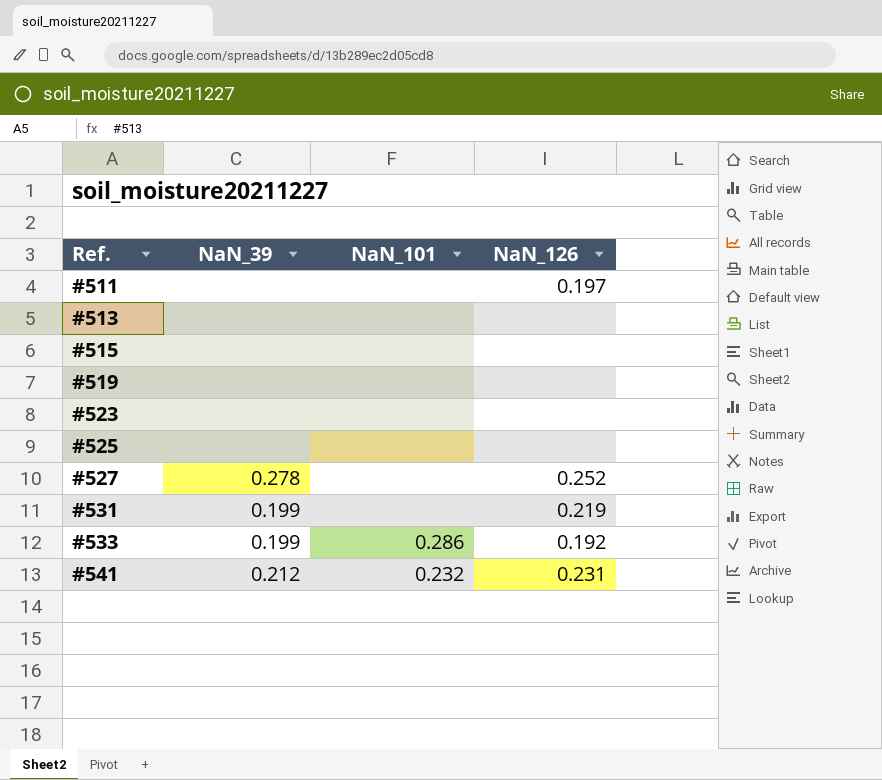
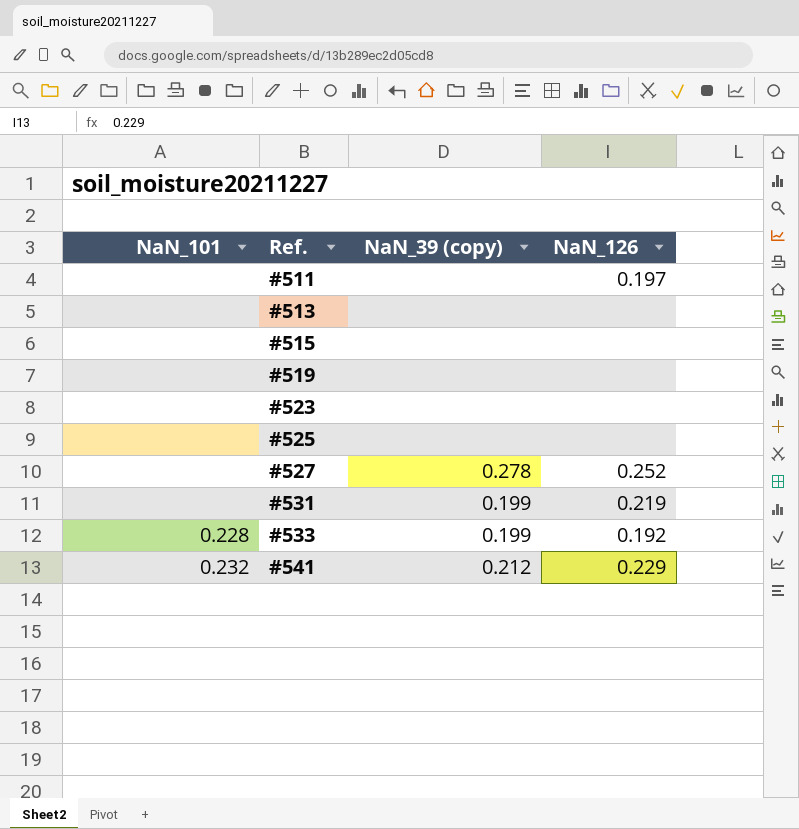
column NaN_101 | position: 3 -> 1
column name: NaN_39 -> NaN_39 (copy)
#533 | NaN_101: 0.286 -> 0.228
#541 | NaN_126: 0.231 -> 0.229

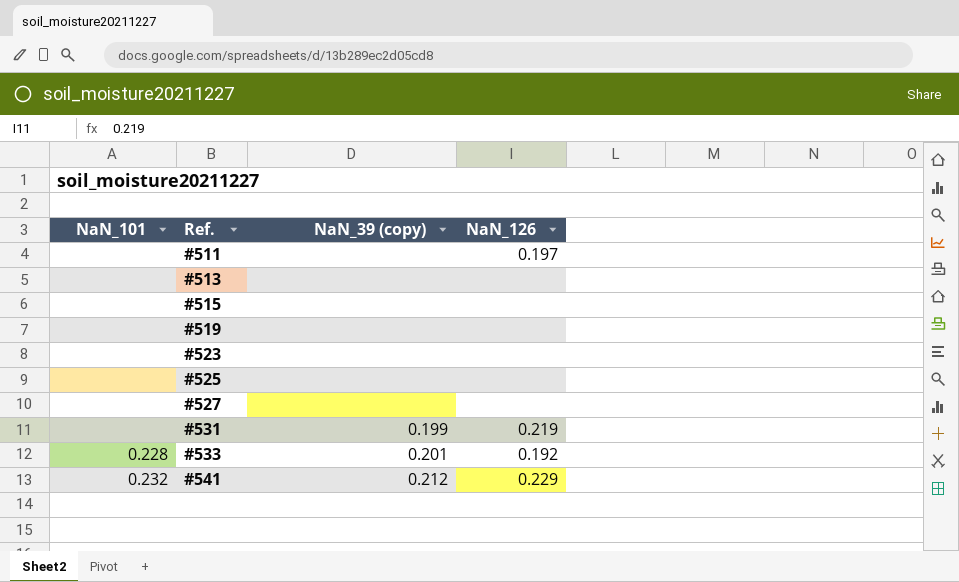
#527 | NaN_39 (copy): 0.278 -> none
#527 | NaN_126: 0.252 -> none
#533 | NaN_39 (copy): 0.199 -> 0.201

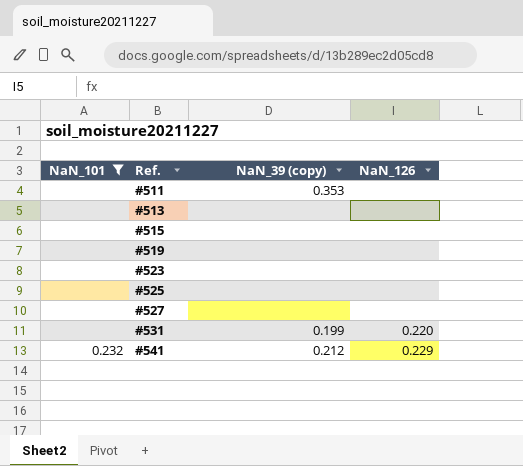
filter: none -> NaN_101 != 0.228
#511 | NaN_39 (copy): none -> 0.353
#511 | NaN_126: 0.197 -> none
#531 | NaN_126: 0.219 -> 0.220

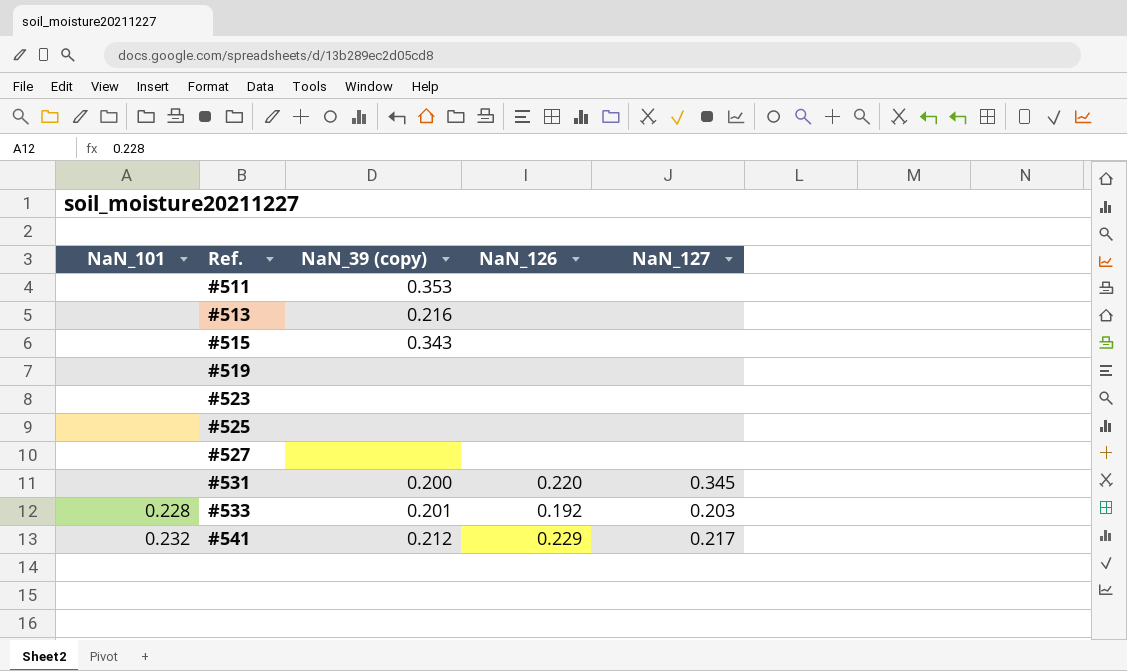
filter: NaN_101 != 0.228 -> none
column NaN_127 | position: none -> 5
#513 | NaN_39 (copy): none -> 0.216
#515 | NaN_39 (copy): none -> 0.343
#531 | NaN_39 (copy): 0.199 -> 0.200

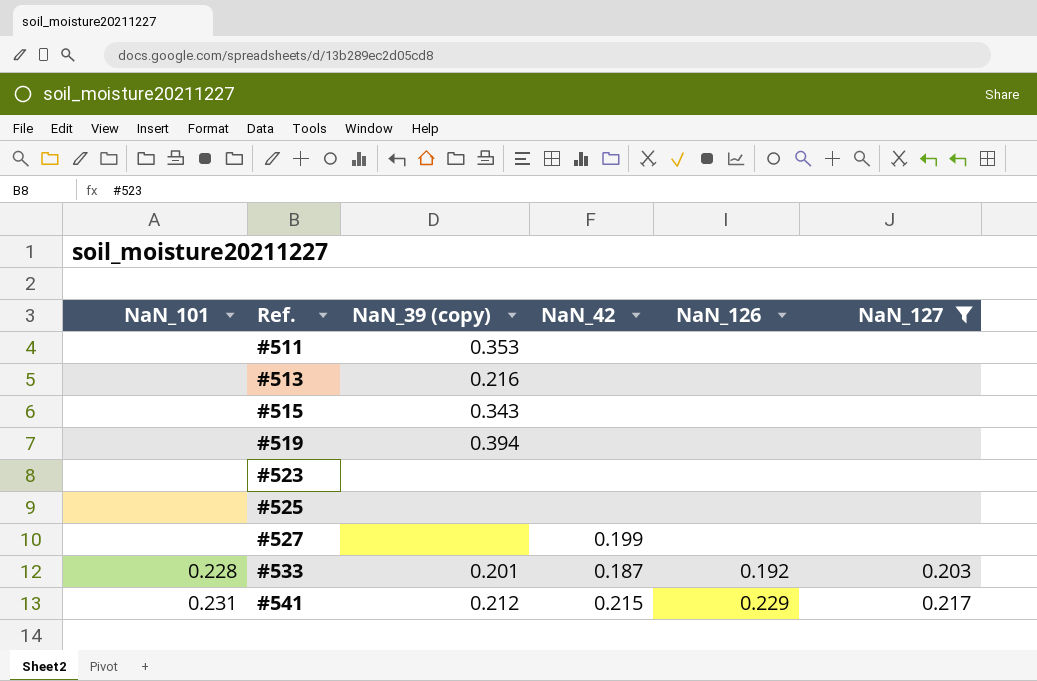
filter: none -> NaN_127 != 0.345
column NaN_42 | position: none -> 4
#519 | NaN_39 (copy): none -> 0.394
#541 | NaN_101: 0.232 -> 0.231

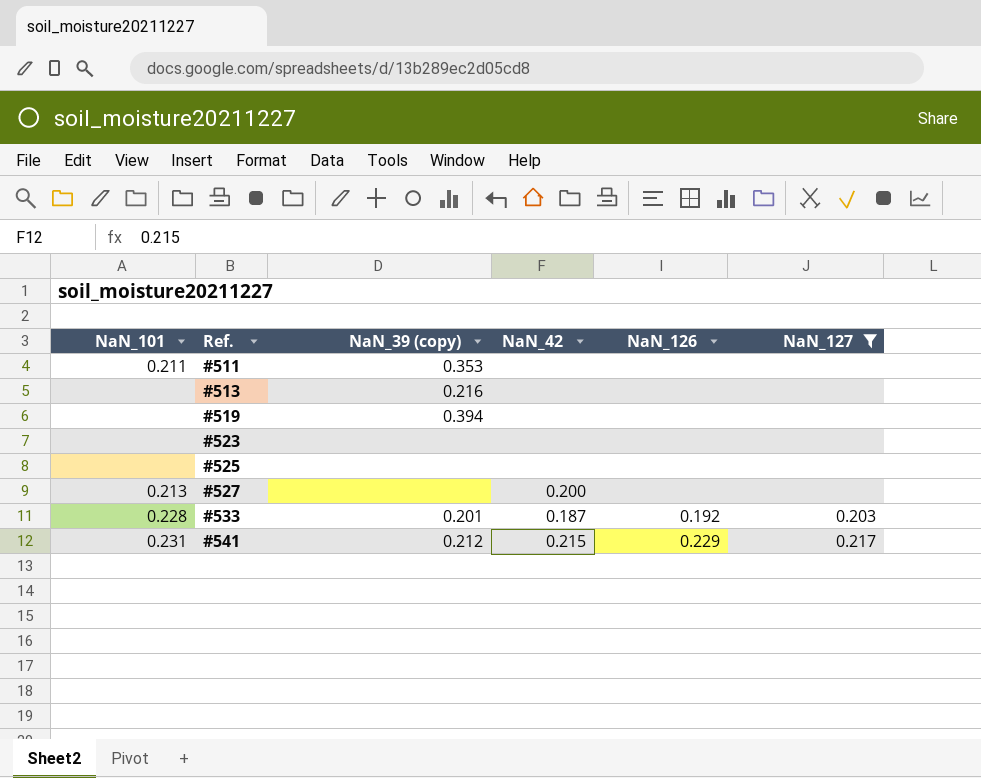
row #515: none | 0.343 | none | none | none -> none
#511 | NaN_101: none -> 0.211
#527 | NaN_101: none -> 0.213
#527 | NaN_42: 0.199 -> 0.200

